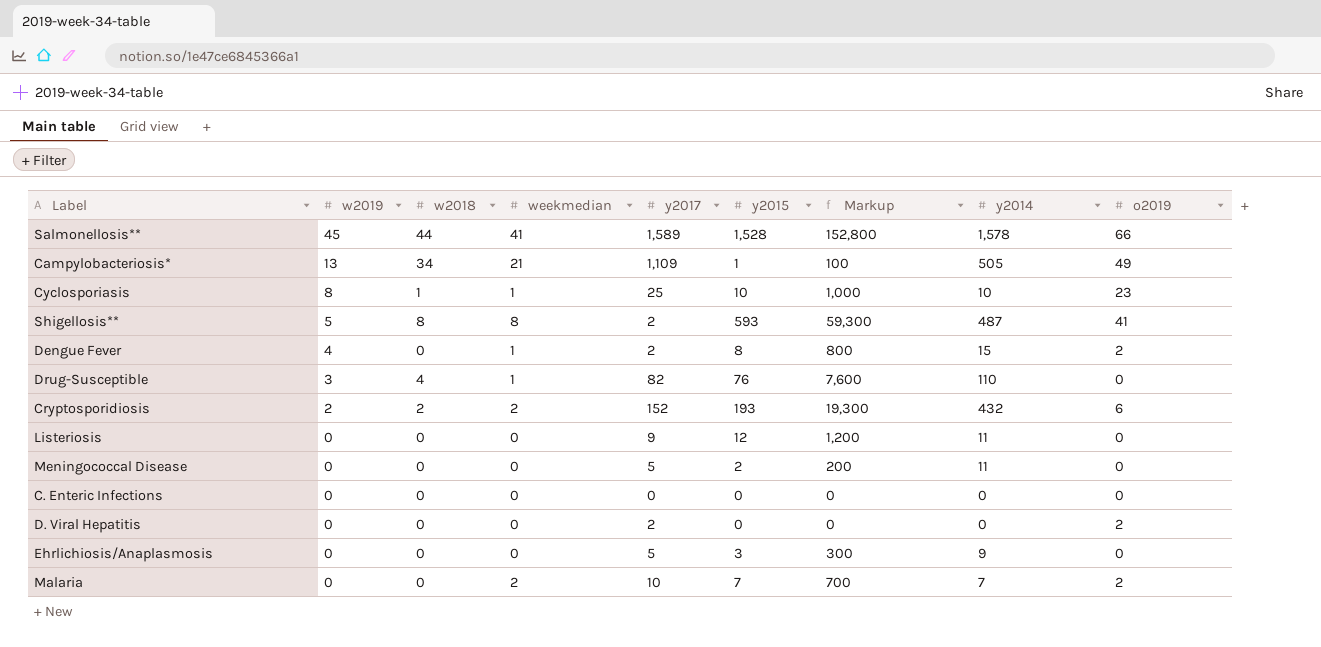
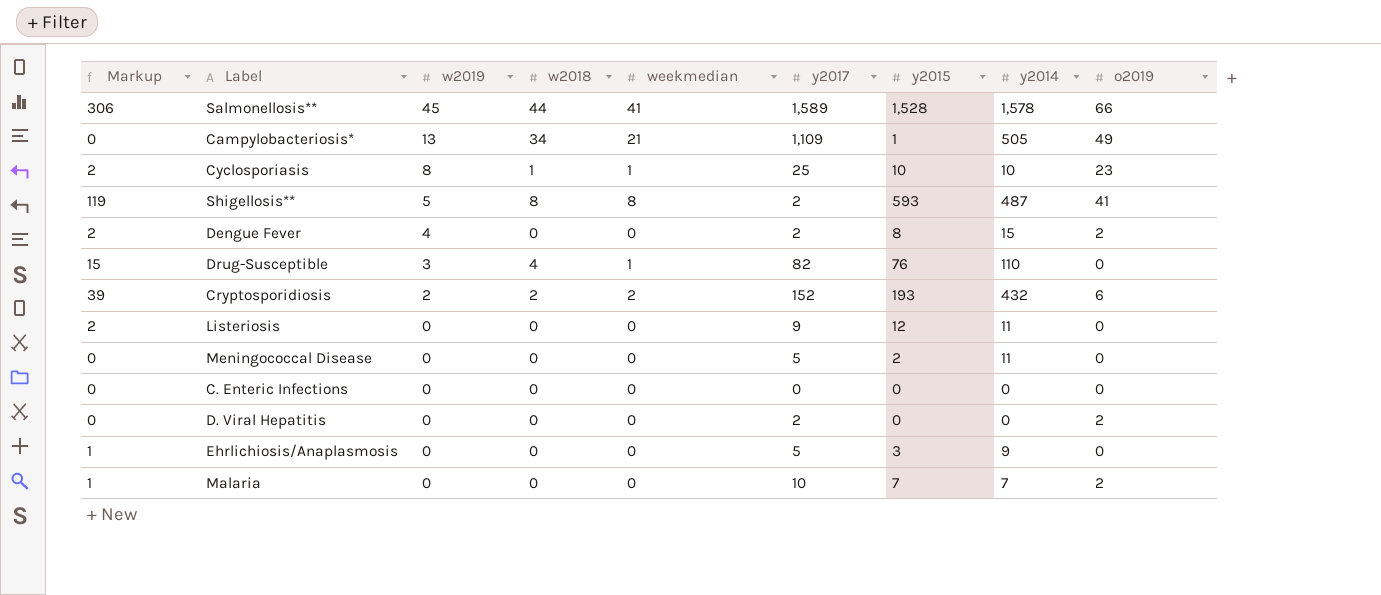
column Markup | formula: [y2015] * 100 -> [y2015] * 0.2
column Markup | position: 7 -> 1
Dengue Fever | weekmedian: 1 -> 0
Malaria | weekmedian: 2 -> 0

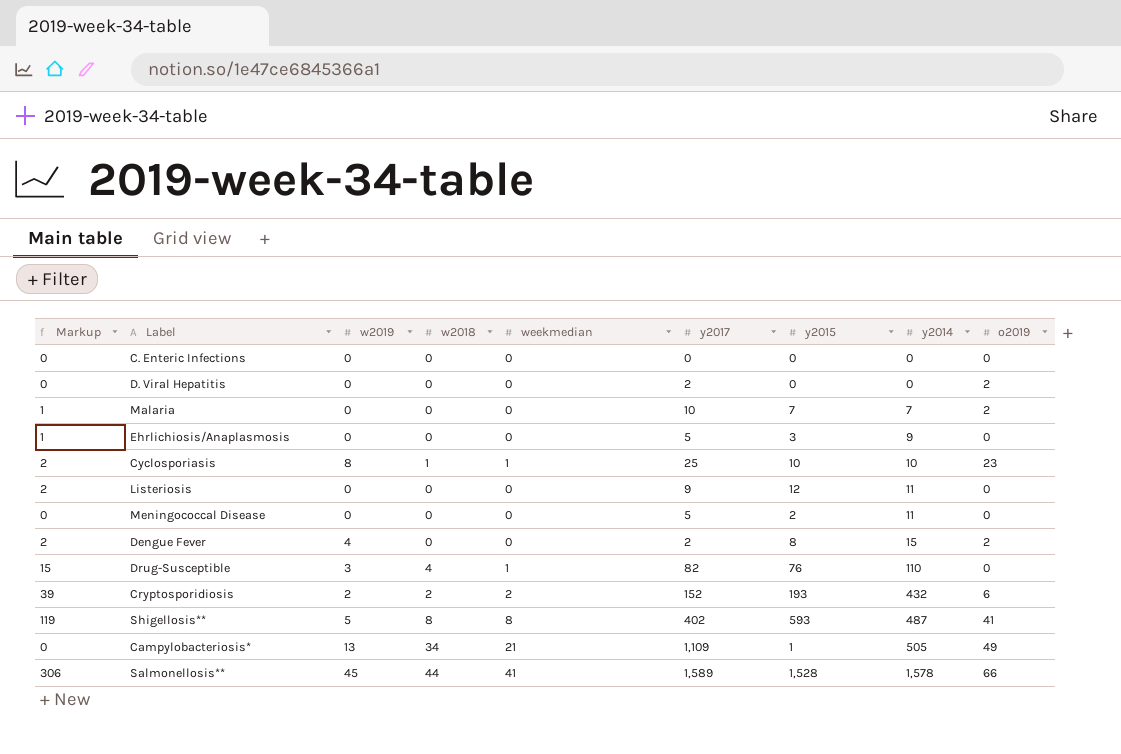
row order: w2019 descending -> y2014 ascending
Shigellosis** | y2017: 2 -> 402

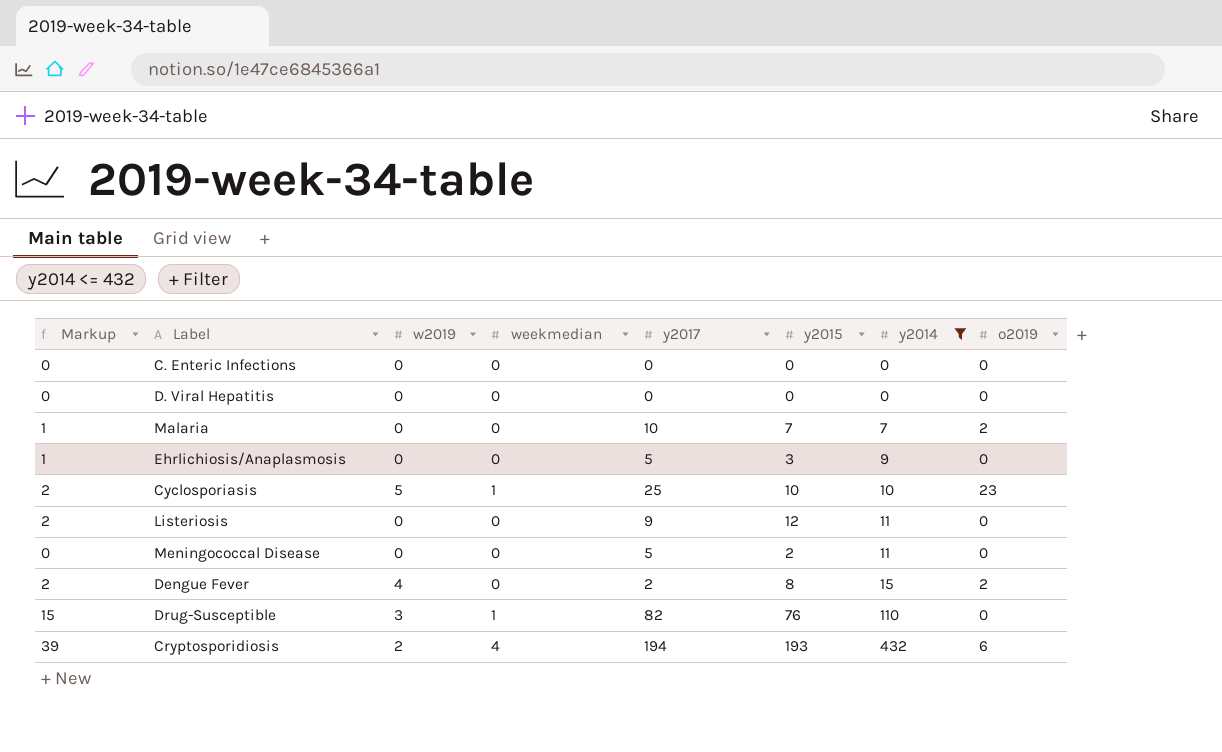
filter: none -> y2014 <= 432
column w2018 | position: 4 -> none
D. Viral Hepatitis | y2017: 2 -> 0
D. Viral Hepatitis | o2019: 2 -> 0
Cyclosporiasis | w2019: 8 -> 5
Cryptosporidiosis | weekmedian: 2 -> 4
Cryptosporidiosis | y2017: 152 -> 194

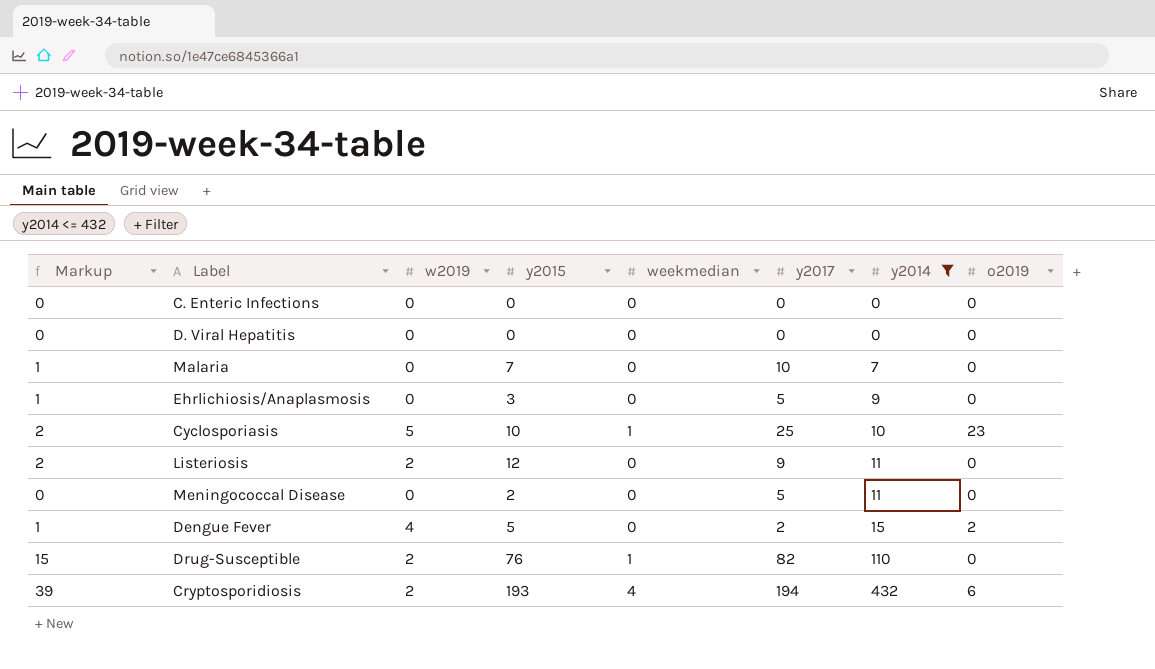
column y2015 | position: 6 -> 4
Malaria | o2019: 2 -> 0
Listeriosis | w2019: 0 -> 2
Dengue Fever | Markup: 2 -> 1
Dengue Fever | y2015: 8 -> 5
Drug-Susceptible | w2019: 3 -> 2

